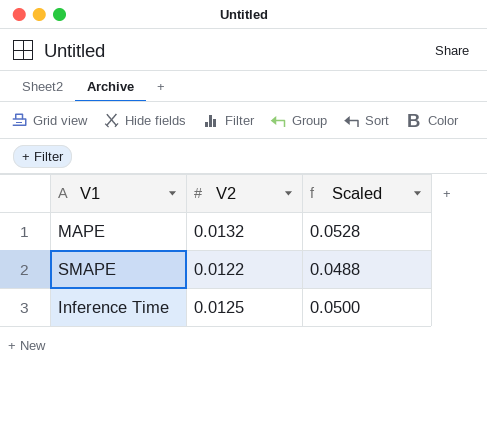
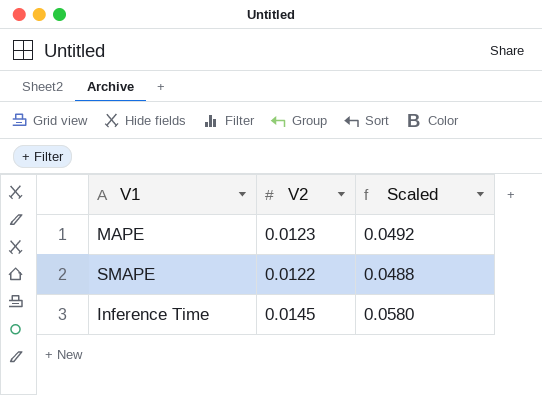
MAPE | V2: 0.0132 -> 0.0123
MAPE | Scaled: 0.0528 -> 0.0492
Inference Time | V2: 0.0125 -> 0.0145
Inference Time | Scaled: 0.0500 -> 0.0580

